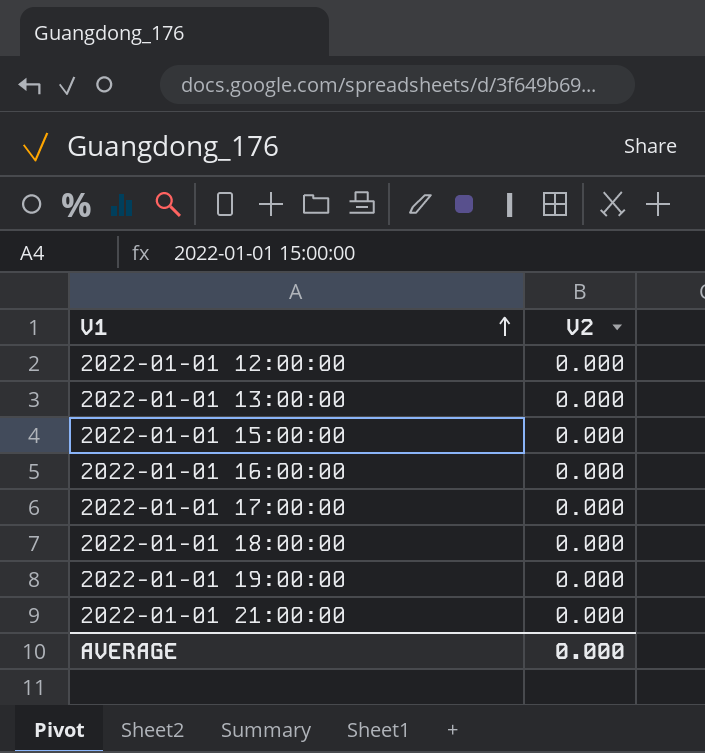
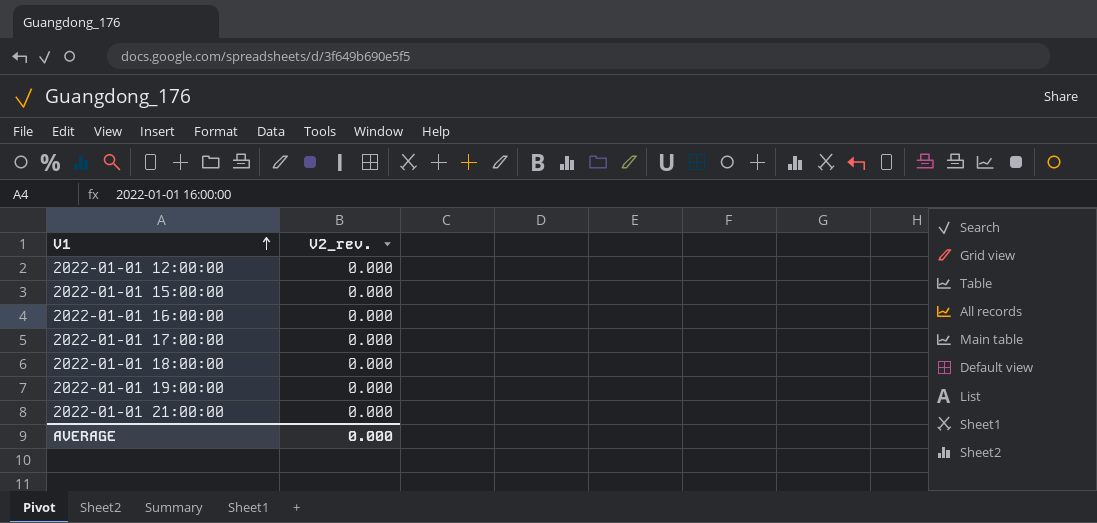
column name: V2 -> V2_rev.
row 2022-01-01 13:00:00: 0.000 -> none

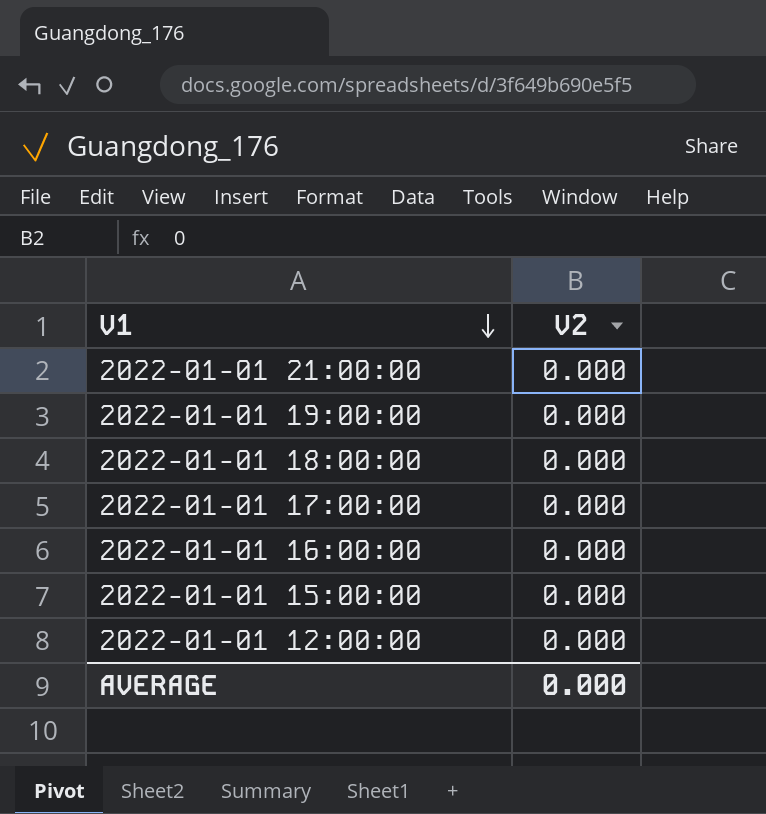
row order: V1 ascending -> V1 descending
column name: V2_rev. -> V2

